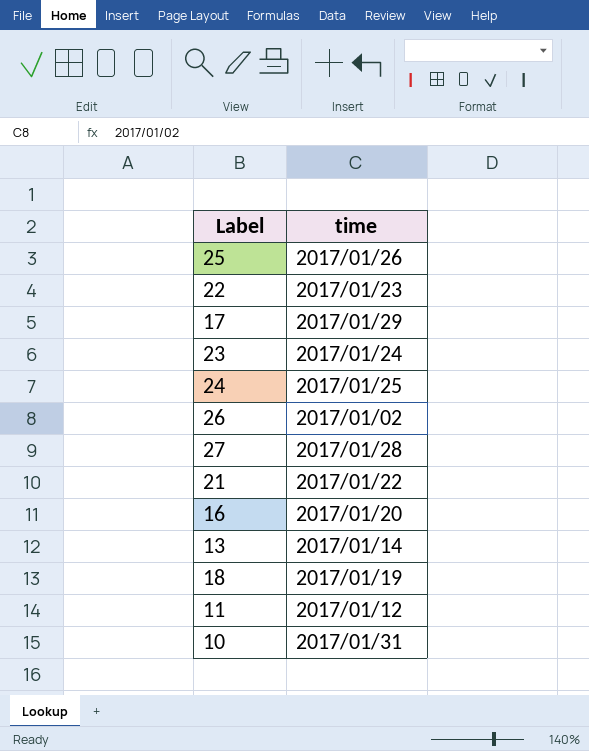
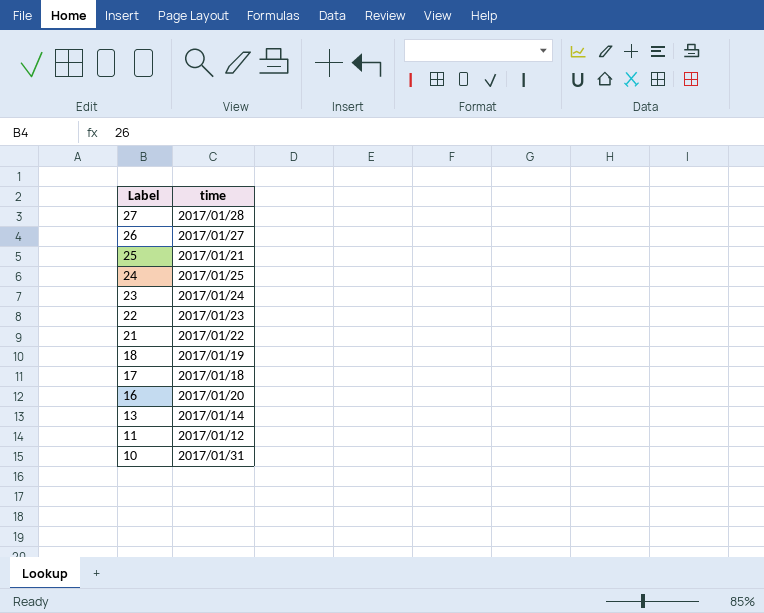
row order: none -> Label descending
26 | time: 2017/01/02 -> 2017/01/27
25 | time: 2017/01/26 -> 2017/01/21
17 | time: 2017/01/29 -> 2017/01/18

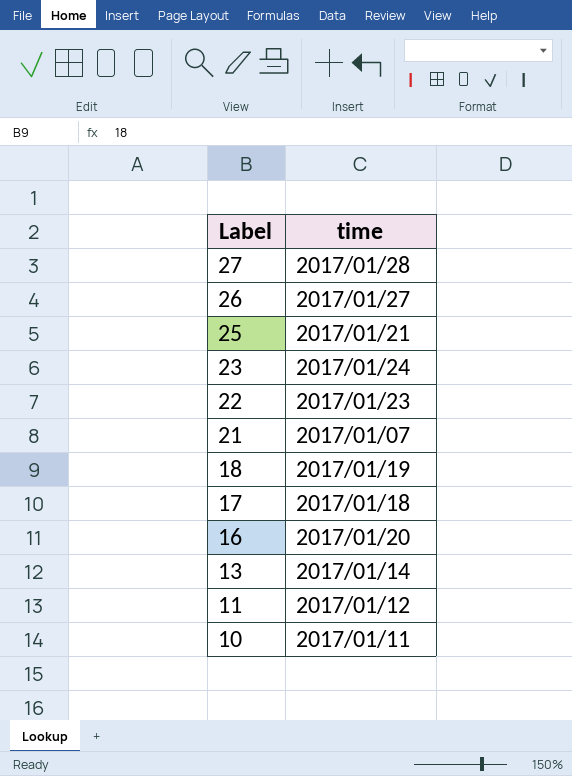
row 24: 2017/01/25 -> none
21 | time: 2017/01/22 -> 2017/01/07
10 | time: 2017/01/31 -> 2017/01/11

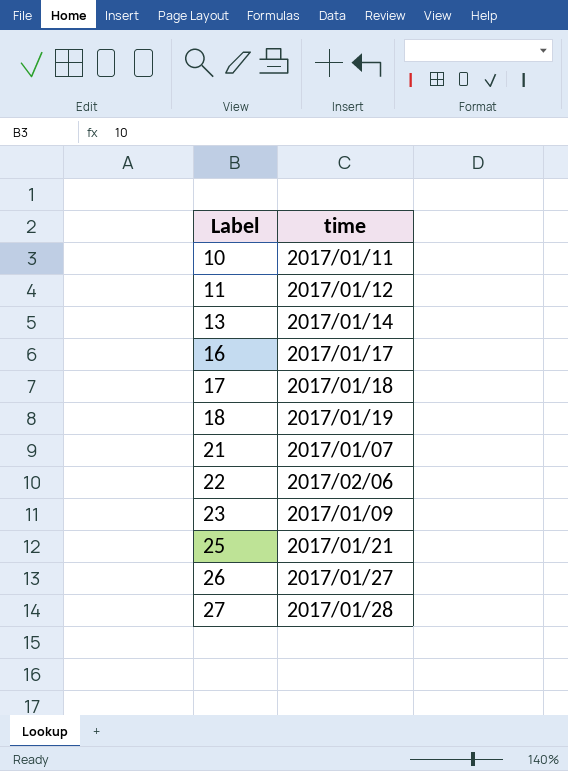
row order: Label descending -> Label ascending
16 | time: 2017/01/20 -> 2017/01/17
22 | time: 2017/01/23 -> 2017/02/06
23 | time: 2017/01/24 -> 2017/01/09

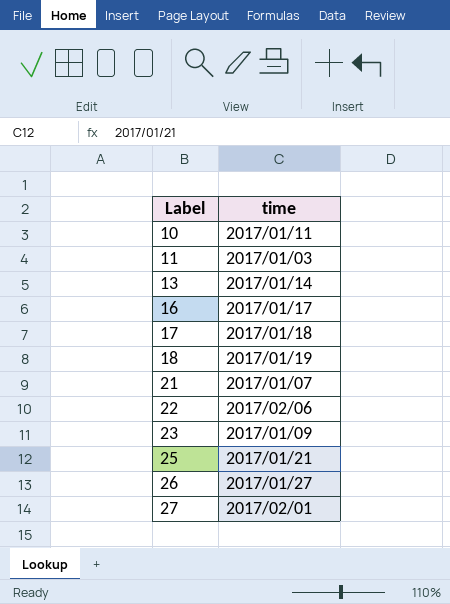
11 | time: 2017/01/12 -> 2017/01/03
27 | time: 2017/01/28 -> 2017/02/01

